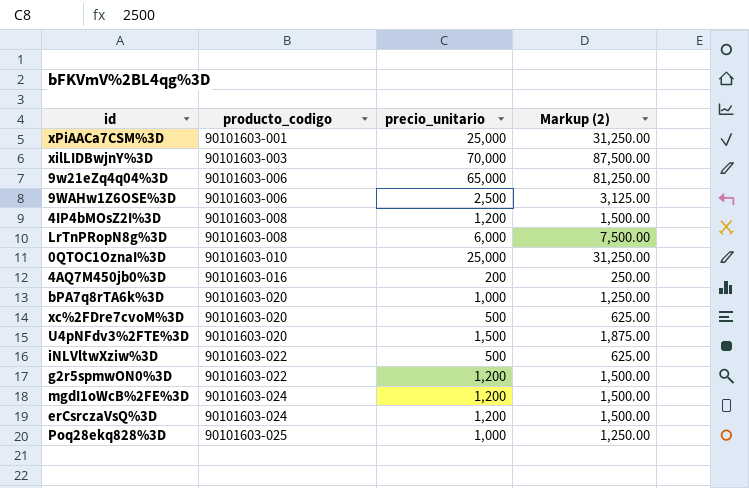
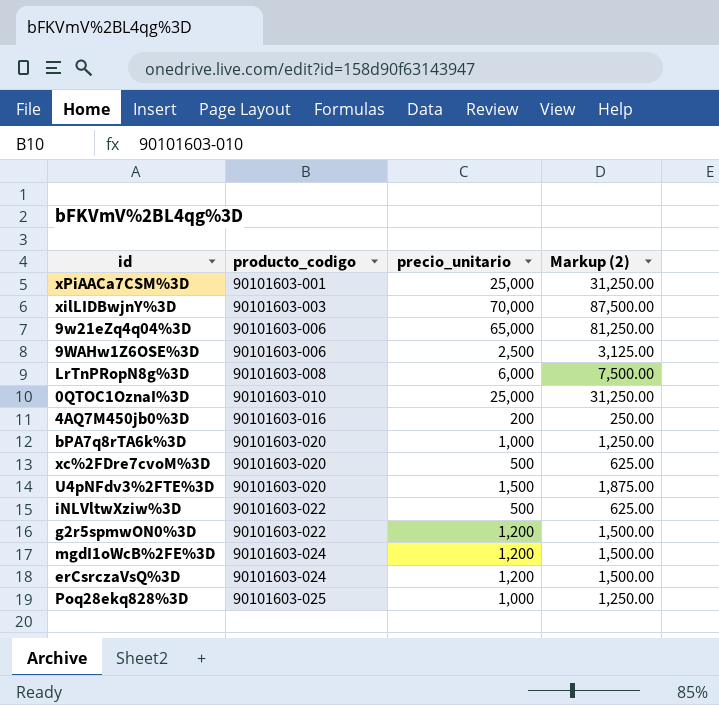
row 4IP4bMOsZ2I%3D: 90101603-008 | 1,200 | 1,500.00 -> none

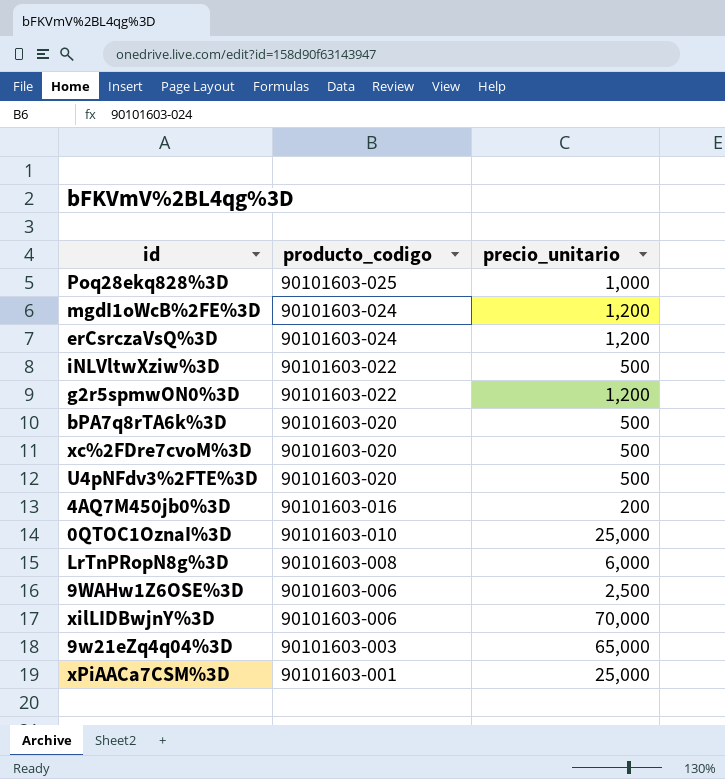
row order: producto_codigo ascending -> producto_codigo descending
column Markup (2) | formula: [precio_unitario] * 1.25 -> none
bPA7q8rTA6k%3D | precio_unitario: 1,000 -> 500
U4pNFdv3%2FTE%3D | precio_unitario: 1,500 -> 500
xilLIDBwjnY%3D | producto_codigo: 90101603-003 -> 90101603-006
9w21eZq4q04%3D | producto_codigo: 90101603-006 -> 90101603-003

